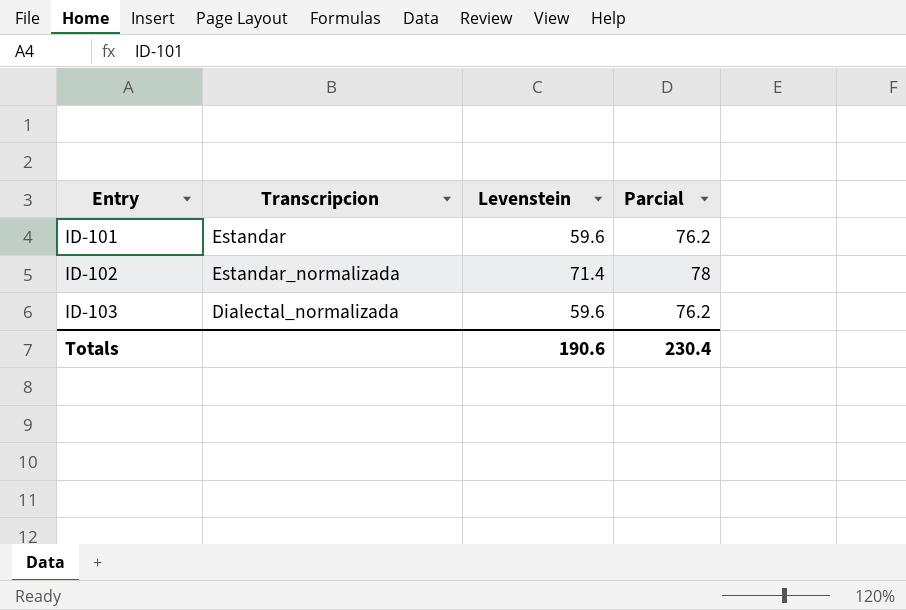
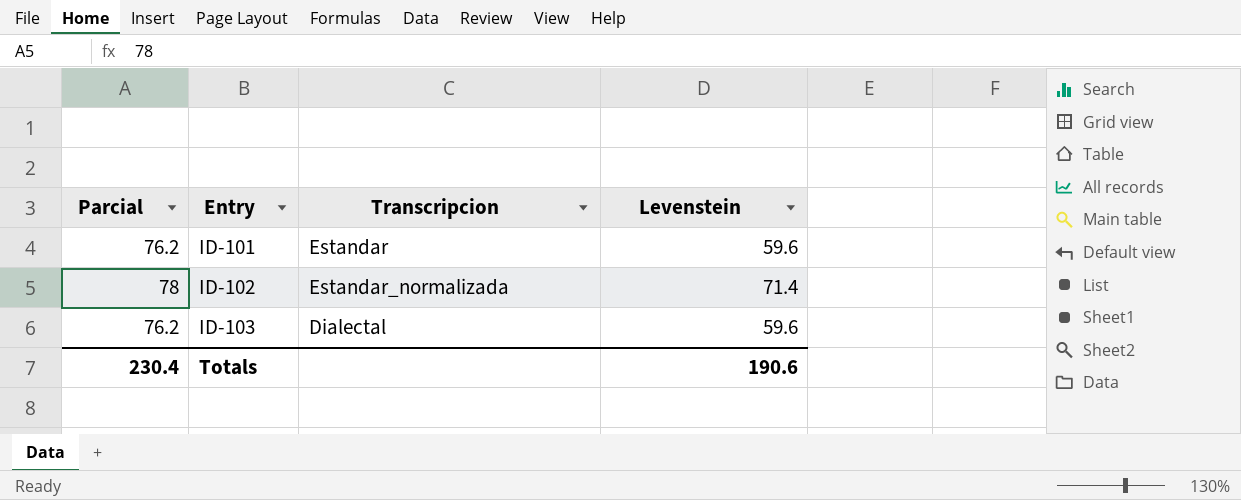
column Parcial | position: 4 -> 1
ID-103 | Transcripcion: Dialectal_normalizada -> Dialectal

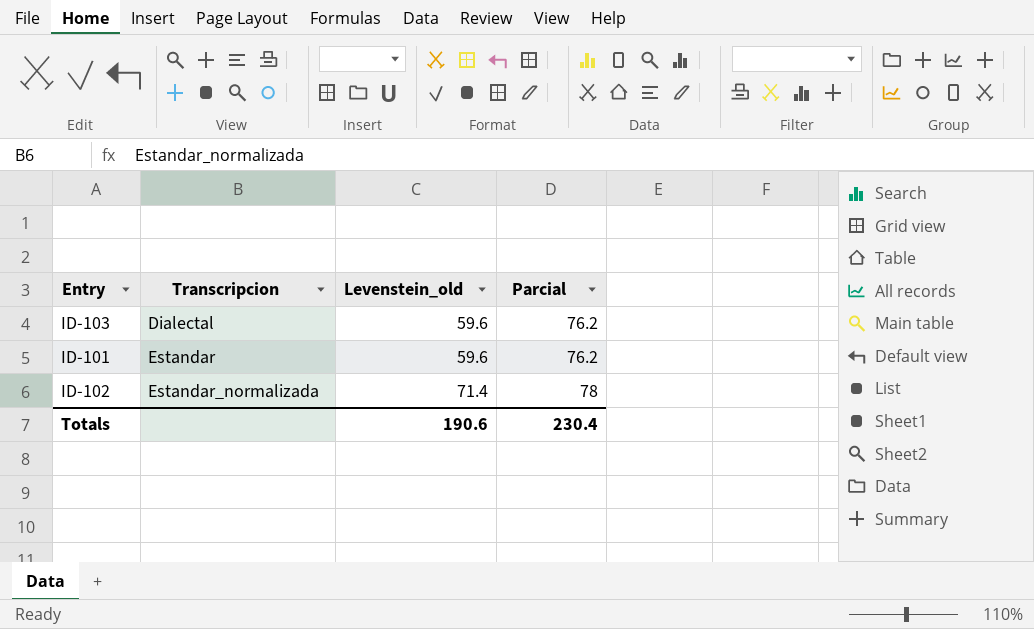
row order: Entry ascending -> Transcripcion ascending
column name: Levenstein -> Levenstein_old
column Parcial | position: 1 -> 4

